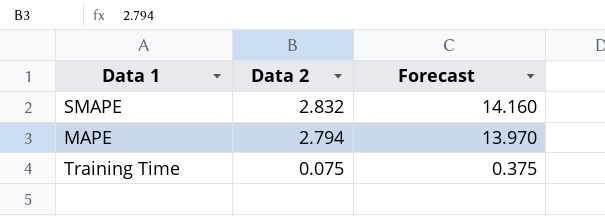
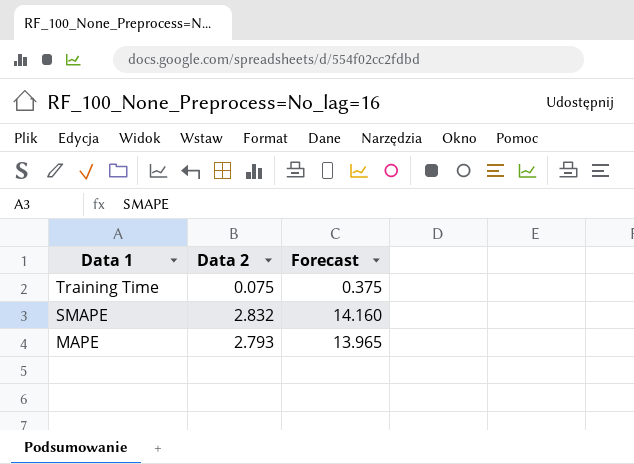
row order: Data 2 descending -> Data 1 descending
MAPE | Data 2: 2.794 -> 2.793
MAPE | Forecast: 13.970 -> 13.965

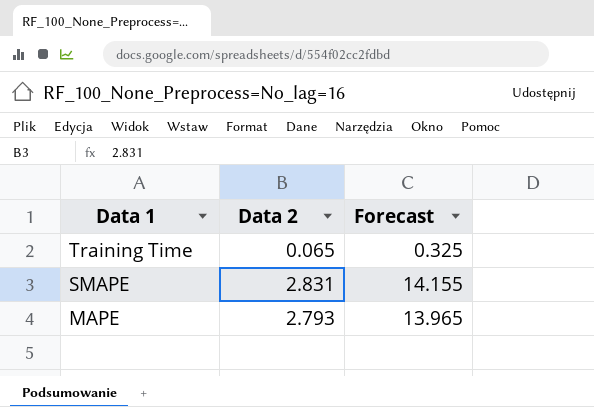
Training Time | Data 2: 0.075 -> 0.065
Training Time | Forecast: 0.375 -> 0.325
SMAPE | Data 2: 2.832 -> 2.831
SMAPE | Forecast: 14.160 -> 14.155

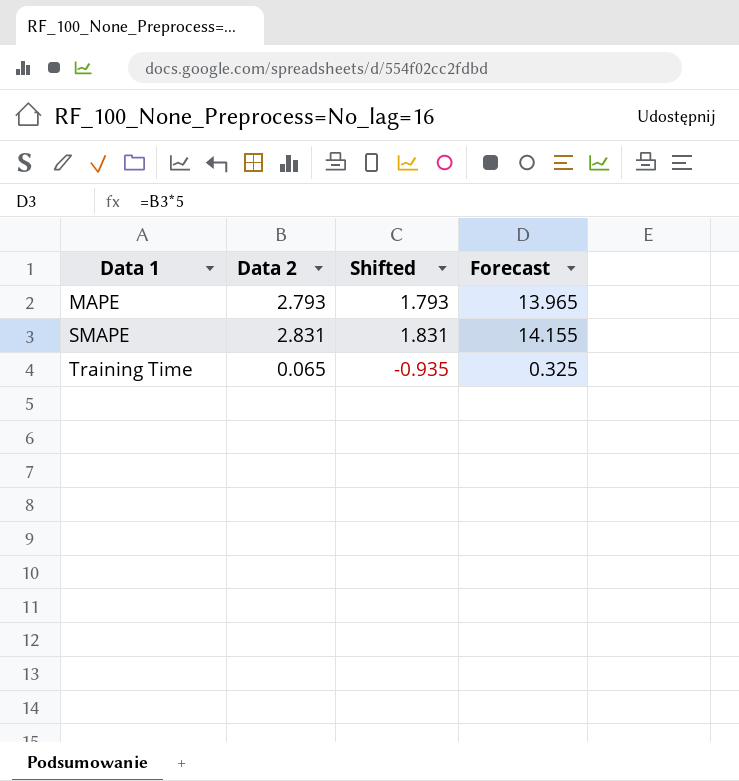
row order: Data 1 descending -> Data 1 ascending
column Shifted | formula: none -> [Data 2] - 1

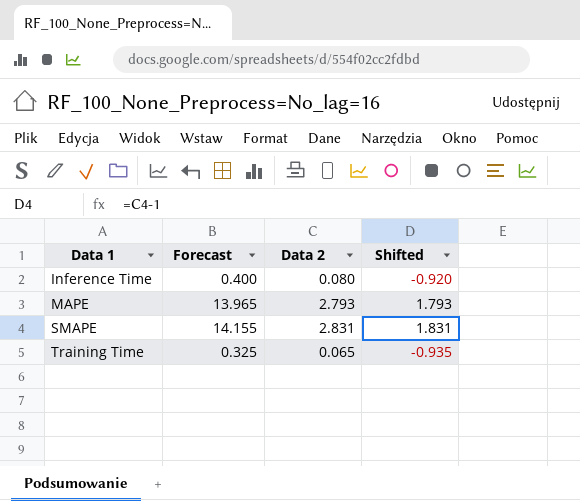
column Forecast | position: 4 -> 2
row Inference Time: none -> 0.400 | 0.080 | -0.920

